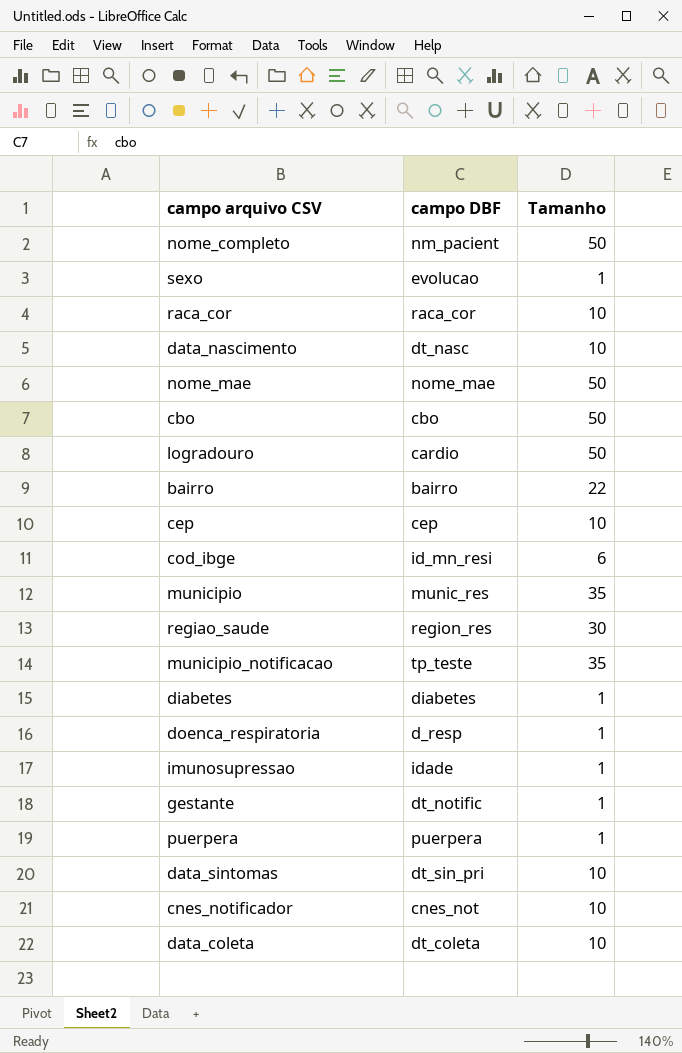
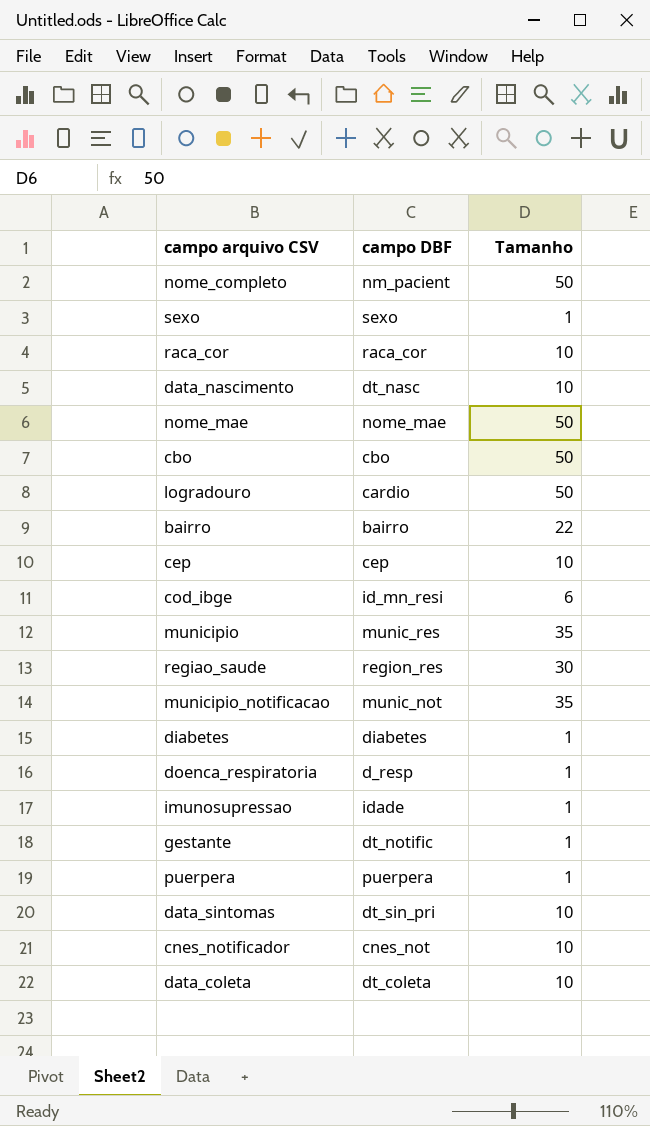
sexo | campo DBF: evolucao -> sexo
municipio_notificacao | campo DBF: tp_teste -> munic_not

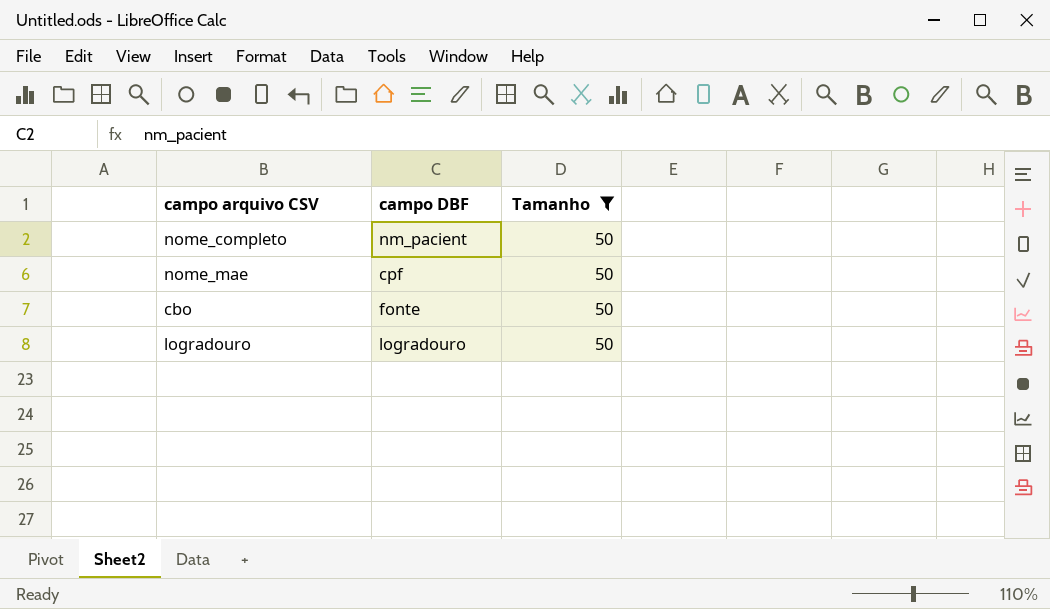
filter: none -> Tamanho = 50
nome_mae | campo DBF: nome_mae -> cpf
cbo | campo DBF: cbo -> fonte
logradouro | campo DBF: cardio -> logradouro

